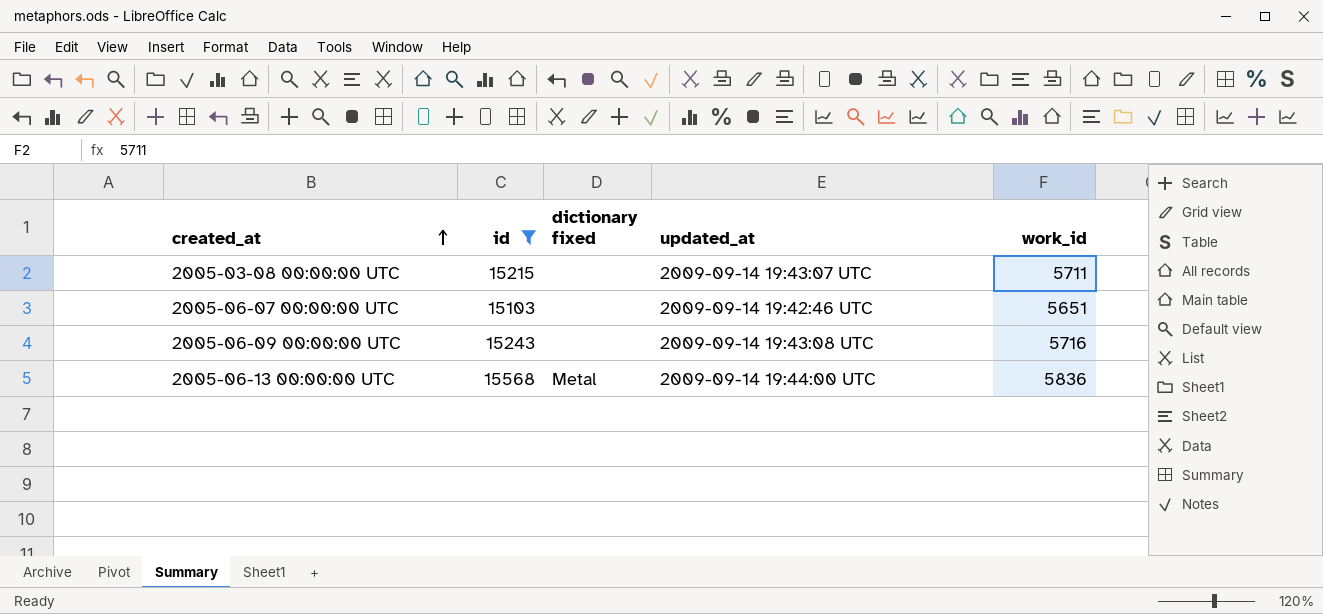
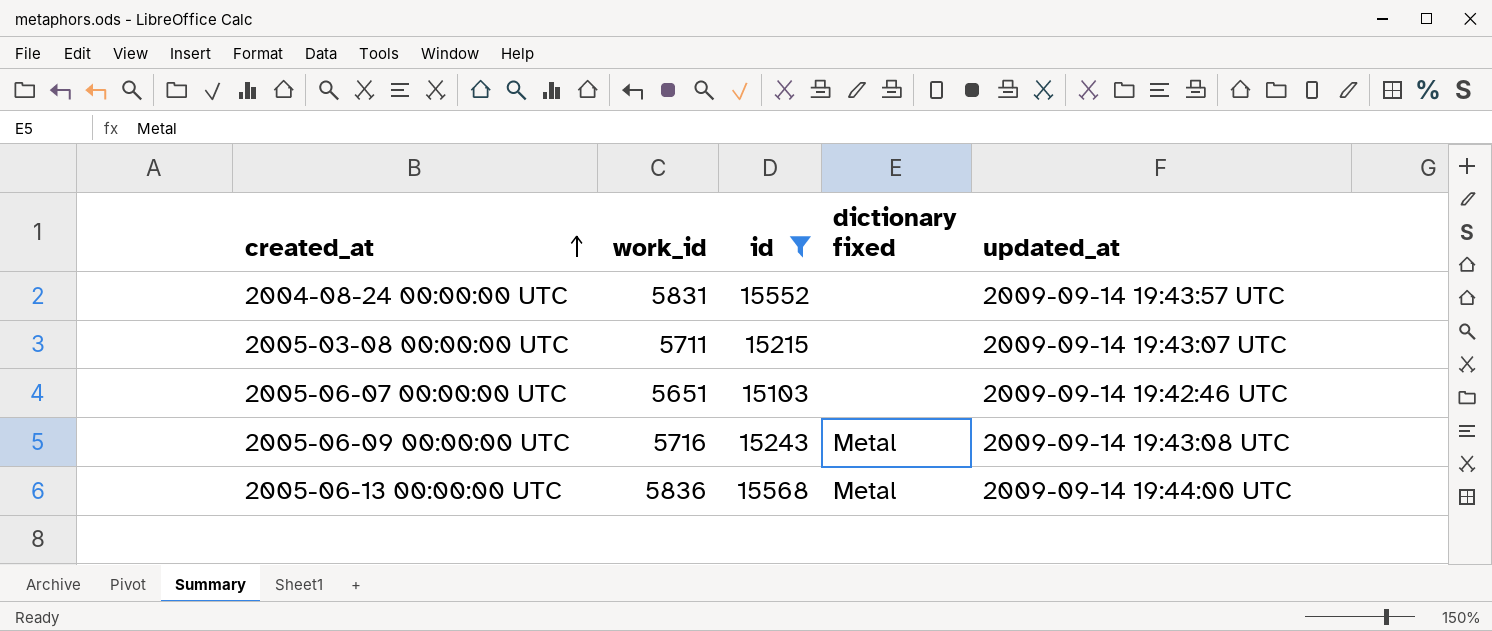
column work_id | position: 5 -> 2
row 2004-08-24 00:00:00 UTC: none -> 5831 | 15552 | none | 2009-09-14 19:43:57 UTC
2005-06-09 00:00:00 UTC | dictionary fixed: none -> Metal

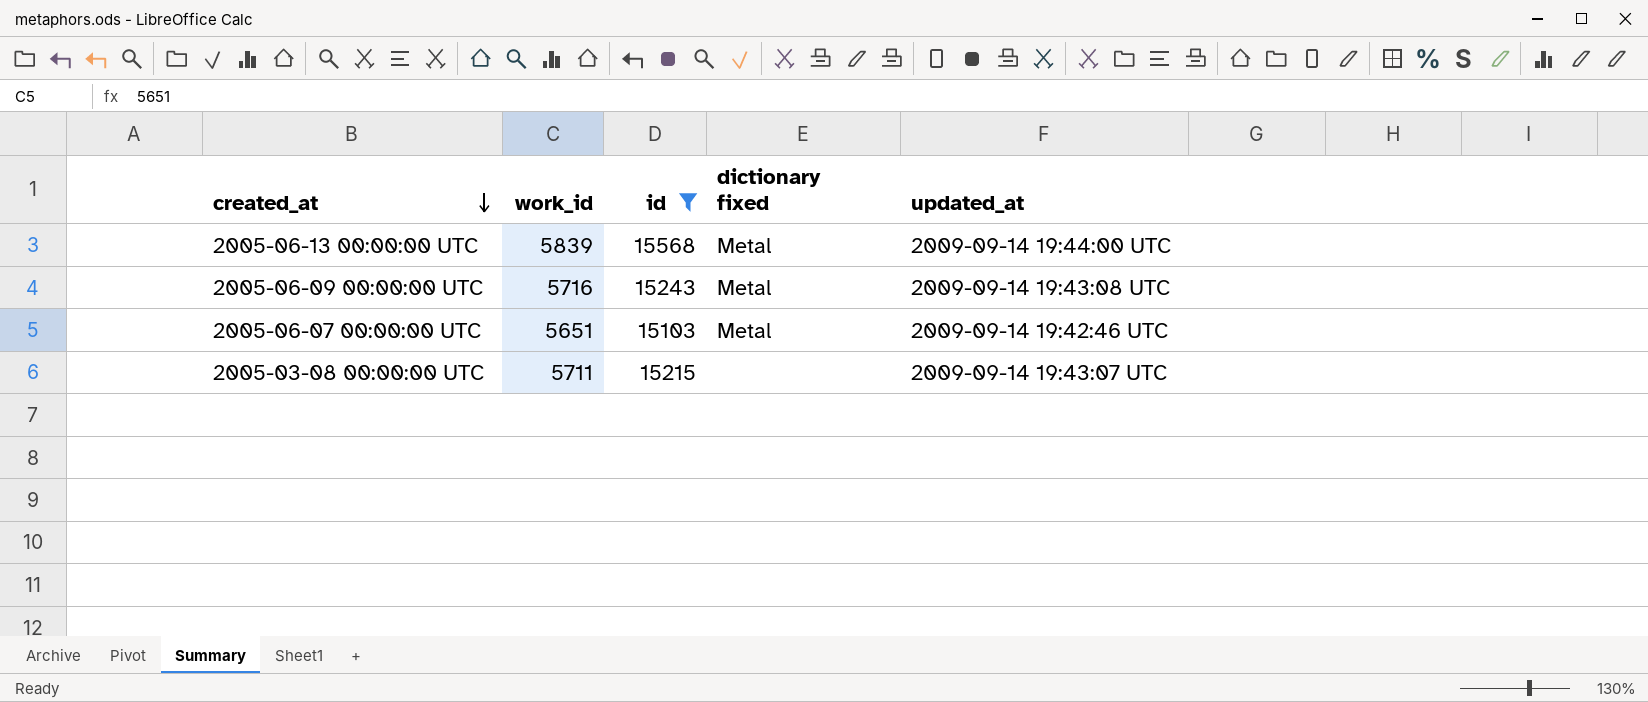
row order: created_at ascending -> created_at descending
row 2004-08-24 00:00:00 UTC: 5831 | 15552 | none | 2009-09-14 19:43:57 UTC -> none
2005-06-13 00:00:00 UTC | work_id: 5836 -> 5839
2005-06-07 00:00:00 UTC | dictionary fixed: none -> Metal

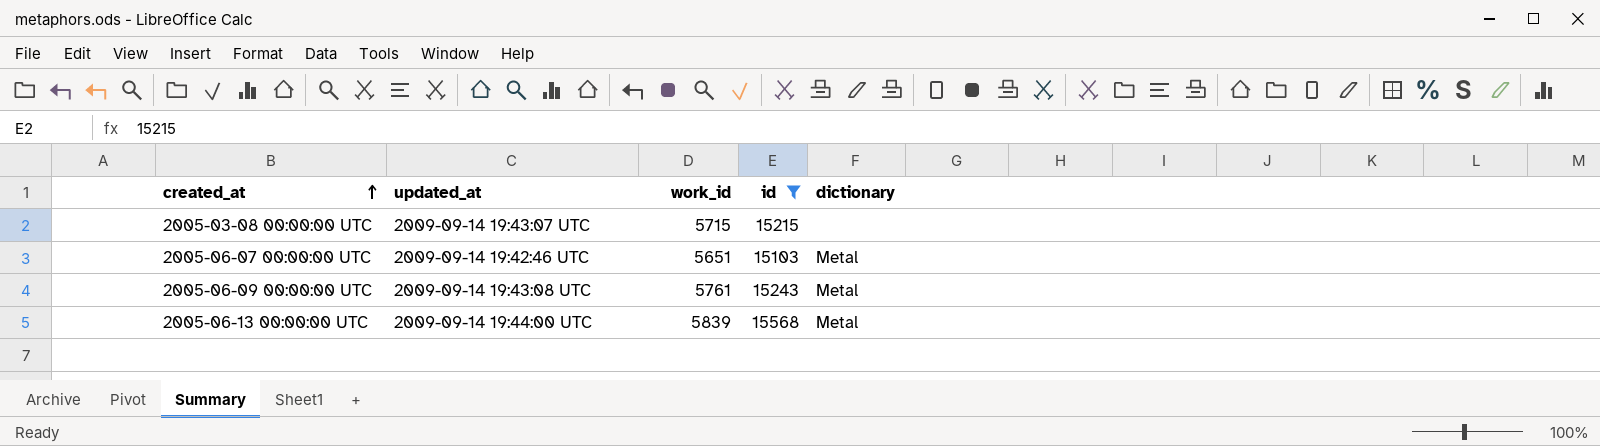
row order: created_at descending -> created_at ascending
column updated_at | position: 5 -> 2
column name: dictionary fixed -> dictionary
2005-03-08 00:00:00 UTC | work_id: 5711 -> 5715
2005-06-09 00:00:00 UTC | work_id: 5716 -> 5761

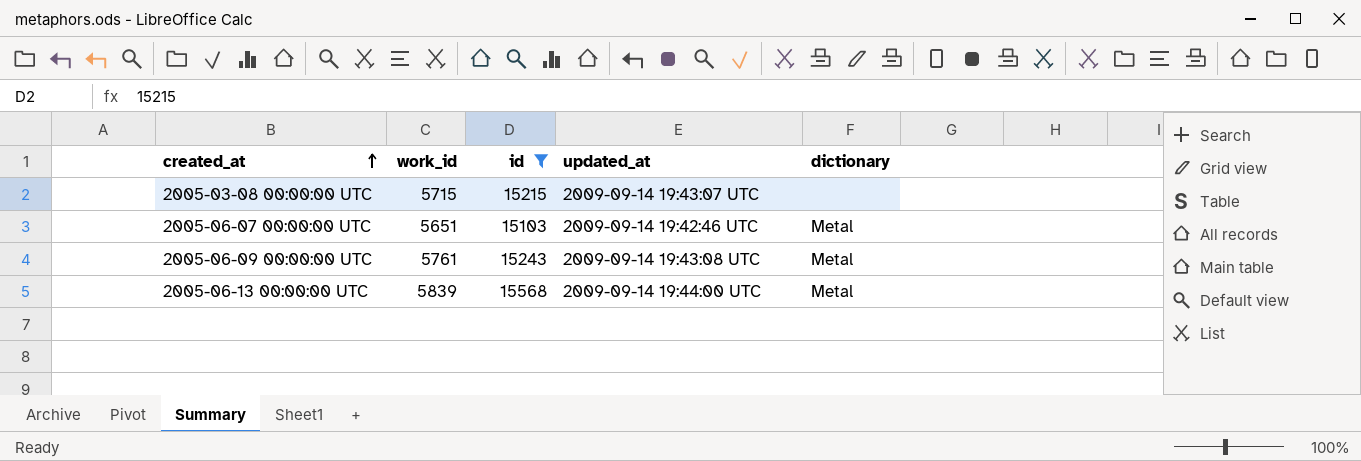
column updated_at | position: 2 -> 4

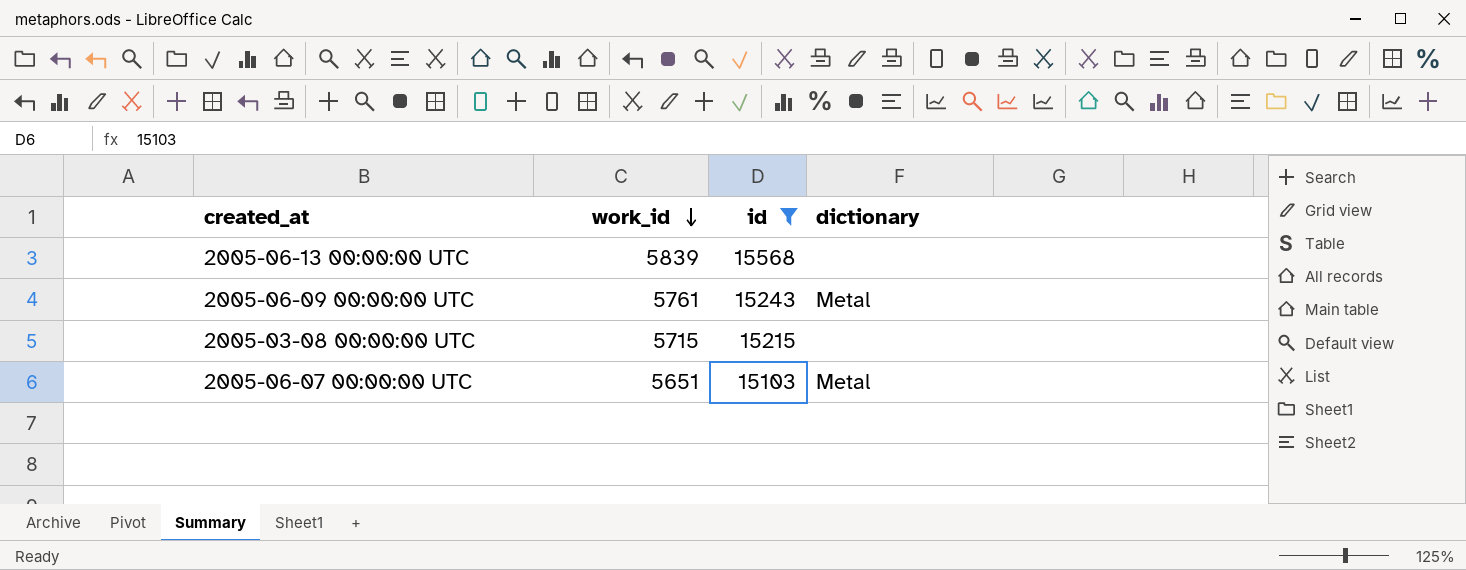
row order: created_at ascending -> work_id descending
column updated_at | position: 4 -> none
2005-06-13 00:00:00 UTC | dictionary: Metal -> none

